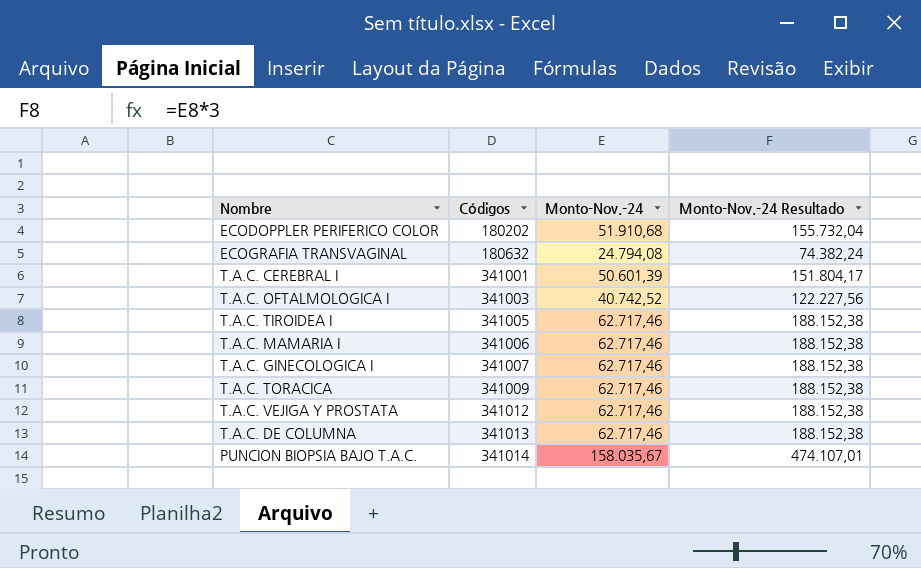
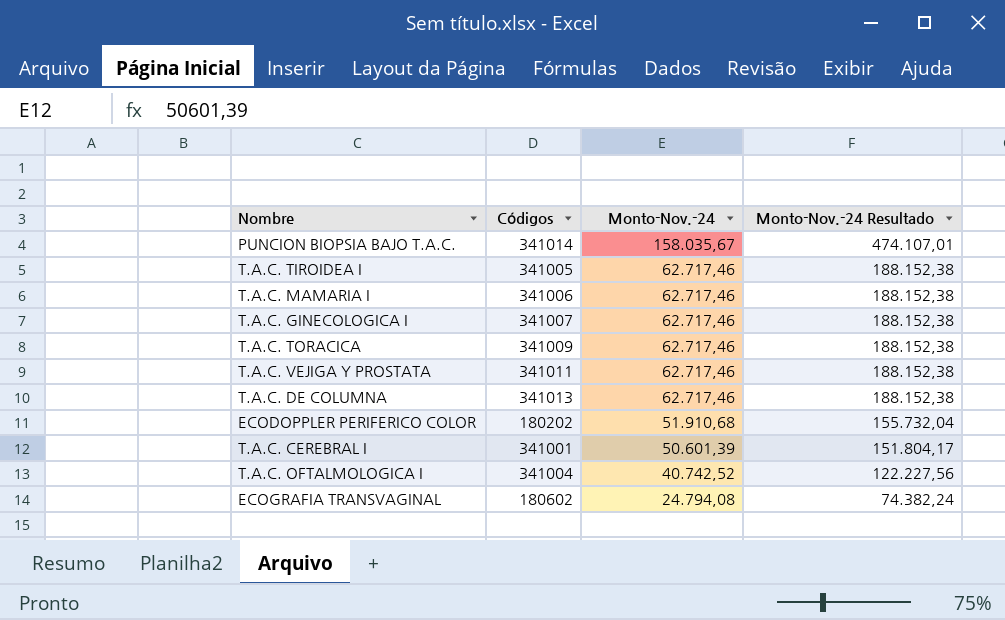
row order: Códigos ascending -> Monto-Nov.-24 descending
T.A.C. VEJIGA Y PROSTATA | Códigos: 341012 -> 341011
T.A.C. OFTALMOLOGICA I | Códigos: 341003 -> 341004
ECOGRAFIA TRANSVAGINAL | Códigos: 180632 -> 180602

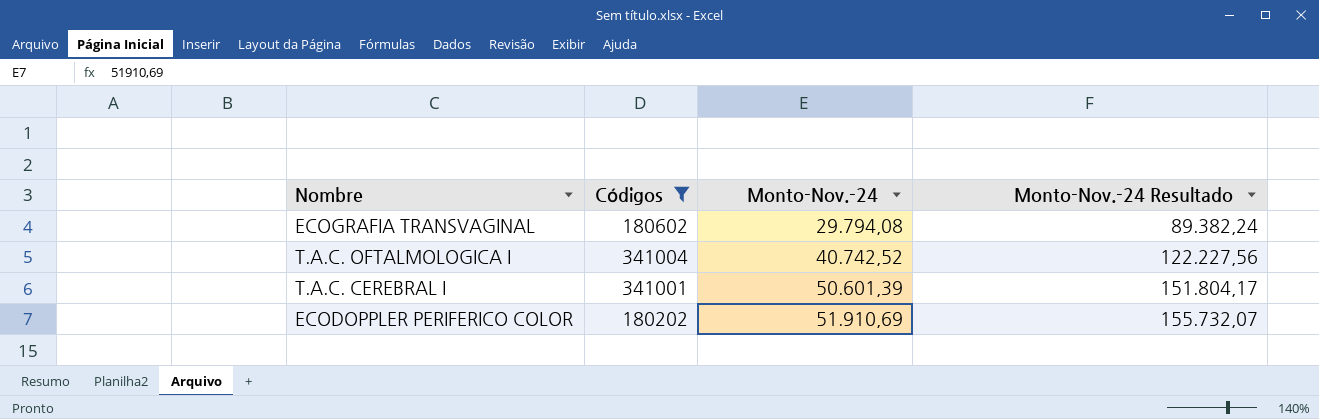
filter: none -> Códigos <= 341004
row order: Monto-Nov.-24 descending -> Monto-Nov.-24 ascending
ECOGRAFIA TRANSVAGINAL | Monto-Nov.-24: 24.794,08 -> 29.794,08
ECOGRAFIA TRANSVAGINAL | Monto-Nov.-24 Resultado: 74.382,24 -> 89.382,24
ECODOPPLER PERIFERICO COLOR | Monto-Nov.-24: 51.910,68 -> 51.910,69
ECODOPPLER PERIFERICO COLOR | Monto-Nov.-24 Resultado: 155.732,04 -> 155.732,07

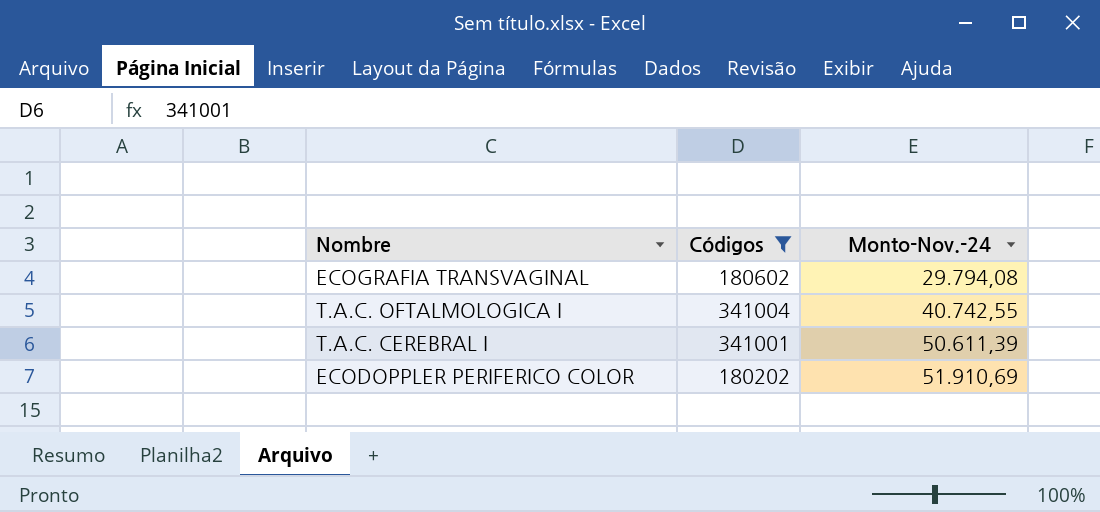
column Monto-Nov.-24 Resultado | formula: [Monto-Nov.-24] * 3 -> none
T.A.C. OFTALMOLOGICA I | Monto-Nov.-24: 40.742,52 -> 40.742,55
T.A.C. CEREBRAL I | Monto-Nov.-24: 50.601,39 -> 50.611,39

